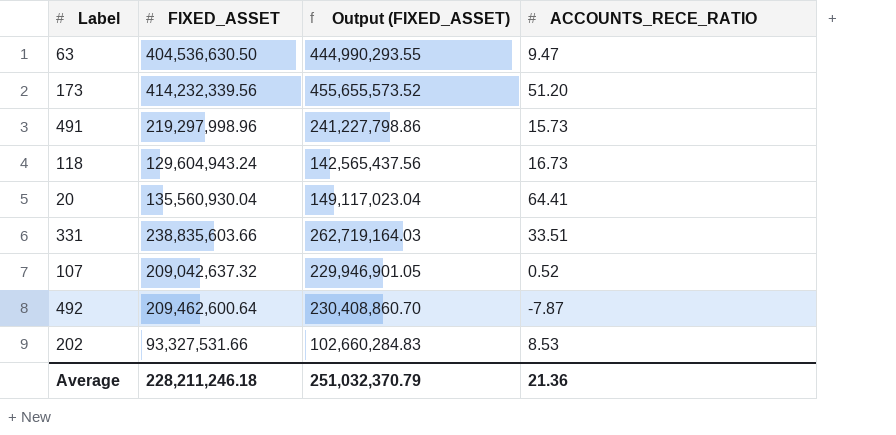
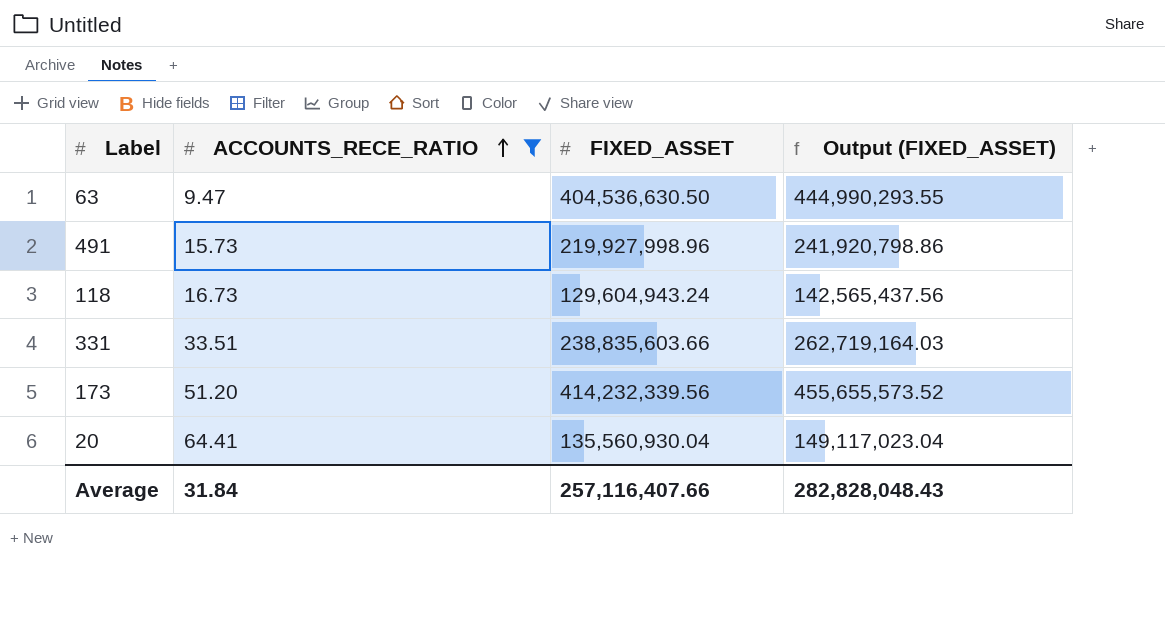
filter: none -> ACCOUNTS_RECE_RATIO >= 9.47
row order: none -> ACCOUNTS_RECE_RATIO ascending
column ACCOUNTS_RECE_RATIO | position: 4 -> 2
491 | FIXED_ASSET: 219,297,998.96 -> 219,927,998.96
491 | Output (FIXED_ASSET): 241,227,798.86 -> 241,920,798.86
Average | ACCOUNTS_RECE_RATIO: 21.36 -> 31.84
Average | FIXED_ASSET: 228,211,246.18 -> 257,116,407.66
Average | Output (FIXED_ASSET): 251,032,370.79 -> 282,828,048.43

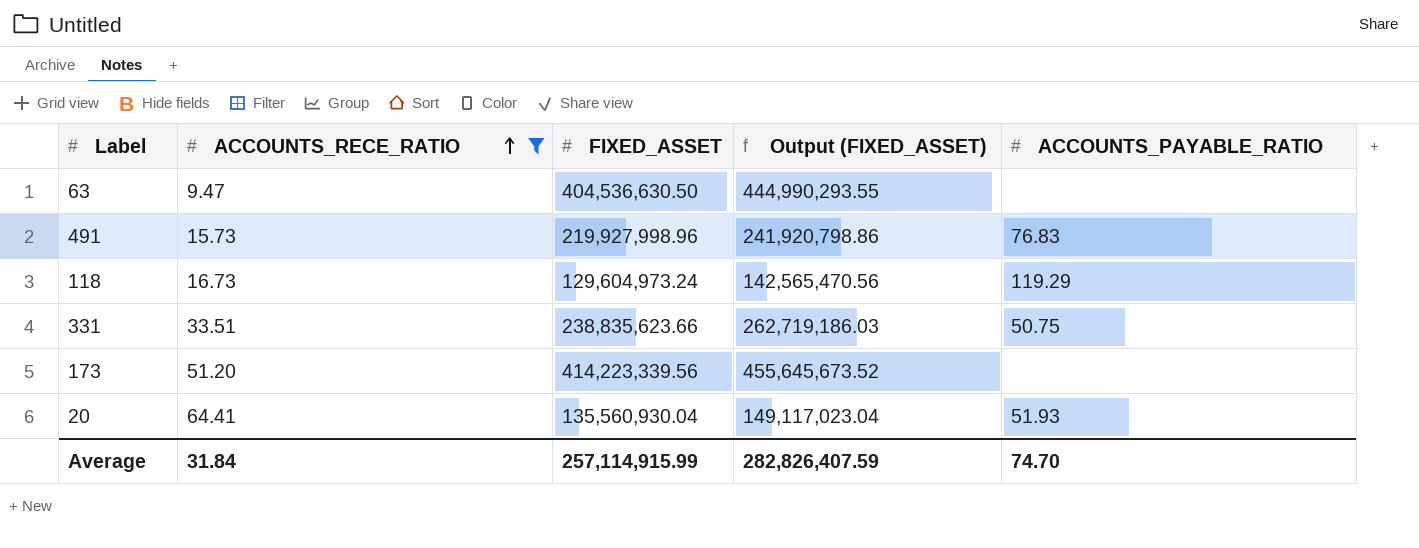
column ACCOUNTS_PAYABLE_RATIO | position: none -> 5
118 | FIXED_ASSET: 129,604,943.24 -> 129,604,973.24
118 | Output (FIXED_ASSET): 142,565,437.56 -> 142,565,470.56
331 | FIXED_ASSET: 238,835,603.66 -> 238,835,623.66
331 | Output (FIXED_ASSET): 262,719,164.03 -> 262,719,186.03
173 | FIXED_ASSET: 414,232,339.56 -> 414,223,339.56
173 | Output (FIXED_ASSET): 455,655,573.52 -> 455,645,673.52
Average | FIXED_ASSET: 257,116,407.66 -> 257,114,915.99
Average | Output (FIXED_ASSET): 282,828,048.43 -> 282,826,407.59

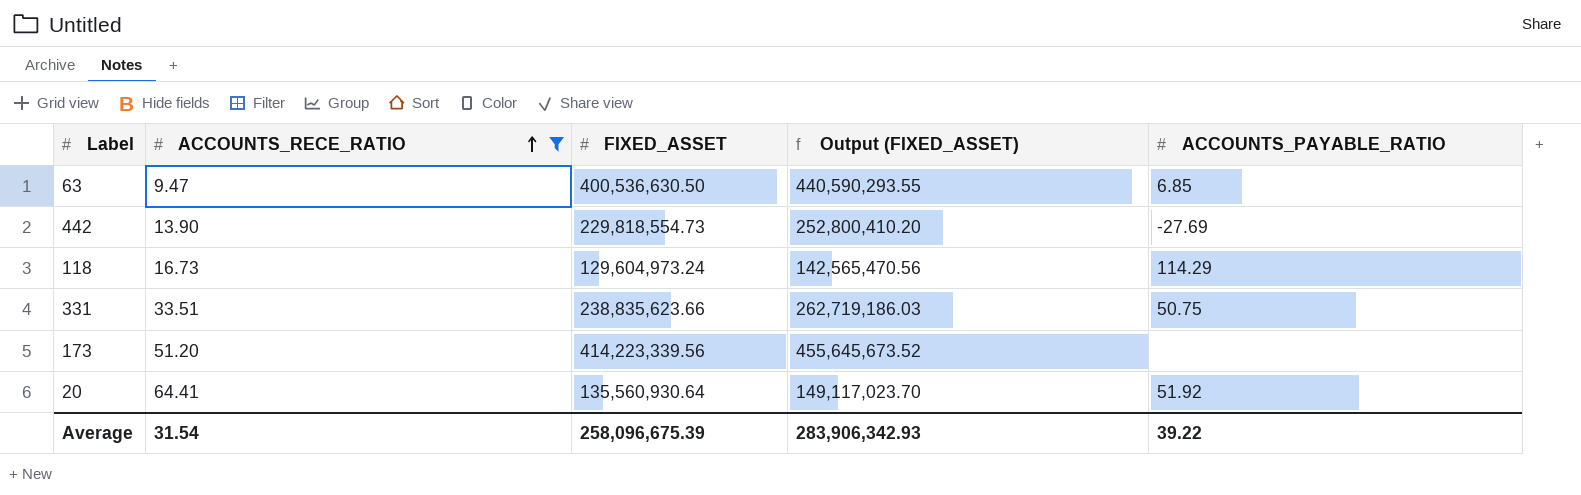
row 491: 15.73 | 219,927,998.96 | 241,920,798.86 | 76.83 -> none
63 | FIXED_ASSET: 404,536,630.50 -> 400,536,630.50
63 | Output (FIXED_ASSET): 444,990,293.55 -> 440,590,293.55
63 | ACCOUNTS_PAYABLE_RATIO: none -> 6.85
row 442: none -> 13.90 | 229,818,554.73 | 252,800,410.20 | -27.69
118 | ACCOUNTS_PAYABLE_RATIO: 119.29 -> 114.29
20 | FIXED_ASSET: 135,560,930.04 -> 135,560,930.64
20 | Output (FIXED_ASSET): 149,117,023.04 -> 149,117,023.70
20 | ACCOUNTS_PAYABLE_RATIO: 51.93 -> 51.92
Average | ACCOUNTS_RECE_RATIO: 31.84 -> 31.54
Average | FIXED_ASSET: 257,114,915.99 -> 258,096,675.39
Average | Output (FIXED_ASSET): 282,826,407.59 -> 283,906,342.93
Average | ACCOUNTS_PAYABLE_RATIO: 74.70 -> 39.22

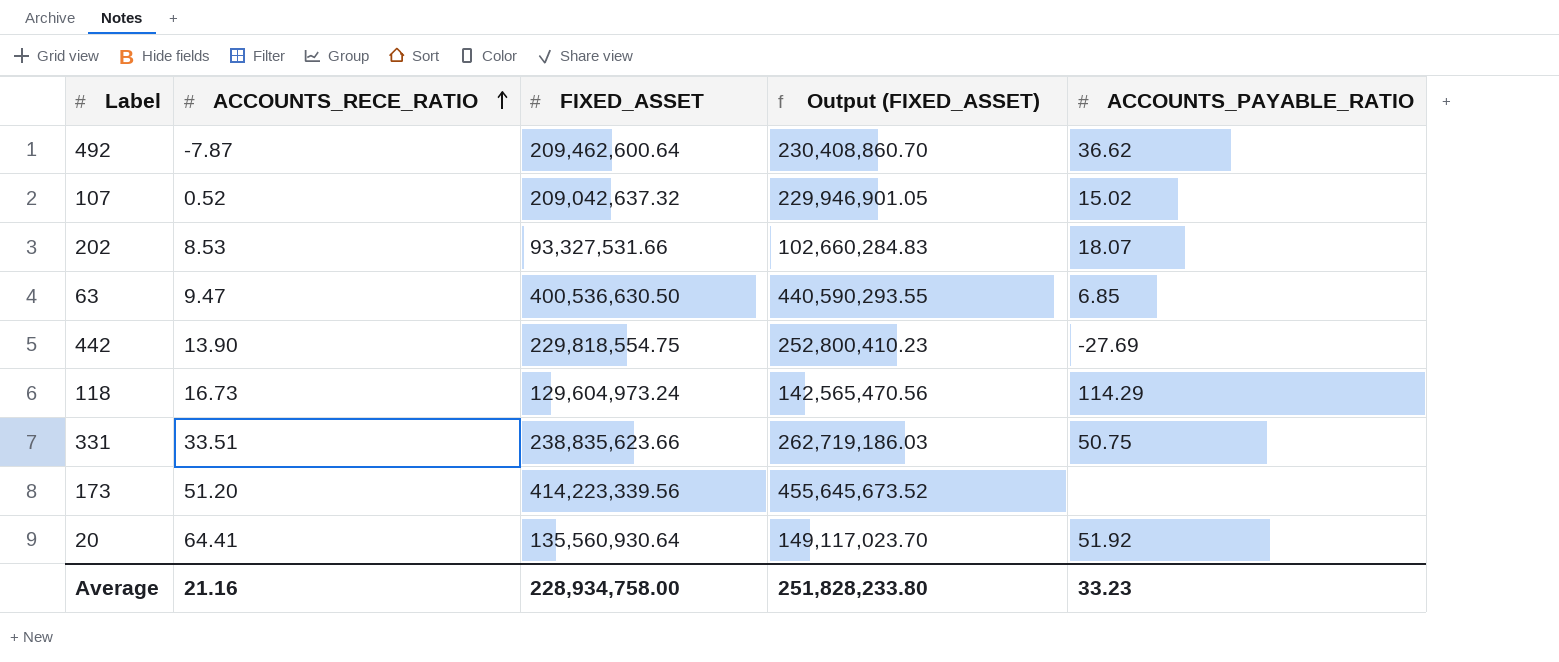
filter: ACCOUNTS_RECE_RATIO >= 9.47 -> none
442 | FIXED_ASSET: 229,818,554.73 -> 229,818,554.75
442 | Output (FIXED_ASSET): 252,800,410.20 -> 252,800,410.23
Average | ACCOUNTS_RECE_RATIO: 31.54 -> 21.16
Average | FIXED_ASSET: 258,096,675.39 -> 228,934,758.00
Average | Output (FIXED_ASSET): 283,906,342.93 -> 251,828,233.80
Average | ACCOUNTS_PAYABLE_RATIO: 39.22 -> 33.23

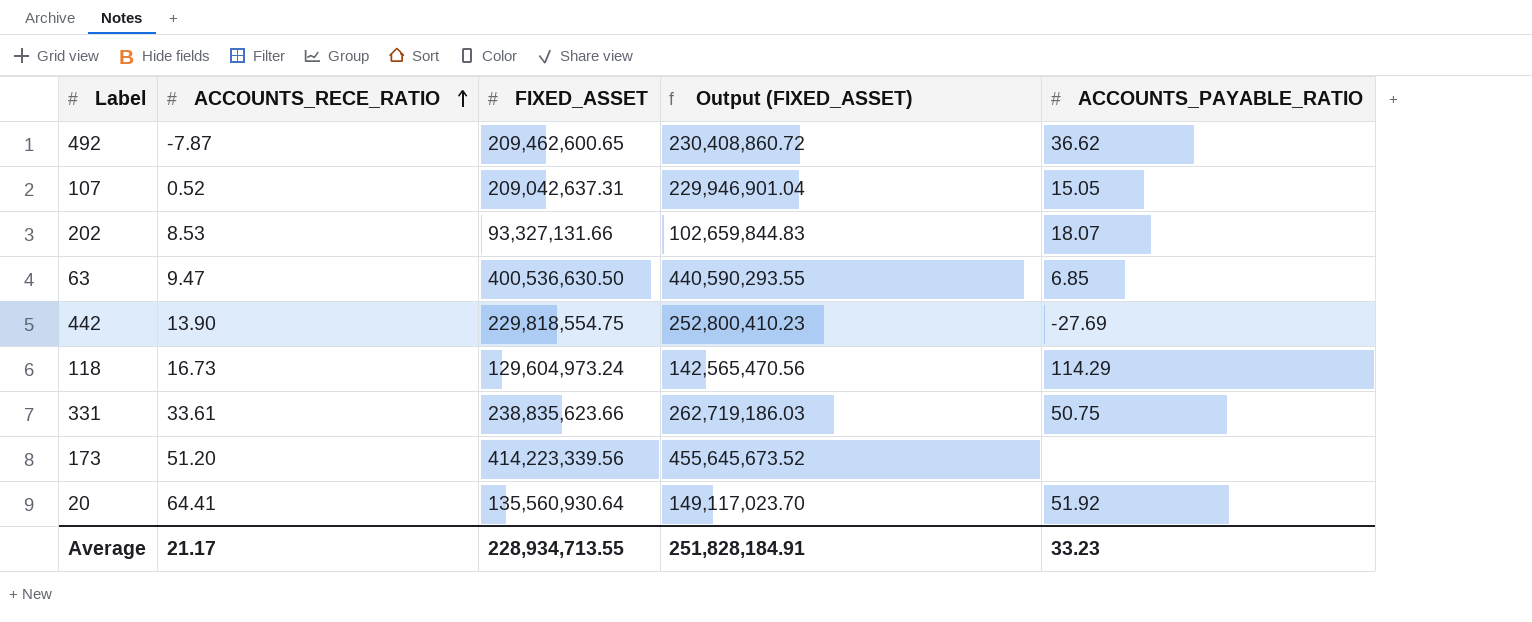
492 | FIXED_ASSET: 209,462,600.64 -> 209,462,600.65
492 | Output (FIXED_ASSET): 230,408,860.70 -> 230,408,860.72
107 | FIXED_ASSET: 209,042,637.32 -> 209,042,637.31
107 | Output (FIXED_ASSET): 229,946,901.05 -> 229,946,901.04
107 | ACCOUNTS_PAYABLE_RATIO: 15.02 -> 15.05
202 | FIXED_ASSET: 93,327,531.66 -> 93,327,131.66
202 | Output (FIXED_ASSET): 102,660,284.83 -> 102,659,844.83
331 | ACCOUNTS_RECE_RATIO: 33.51 -> 33.61
Average | ACCOUNTS_RECE_RATIO: 21.16 -> 21.17
Average | FIXED_ASSET: 228,934,758.00 -> 228,934,713.55
Average | Output (FIXED_ASSET): 251,828,233.80 -> 251,828,184.91

